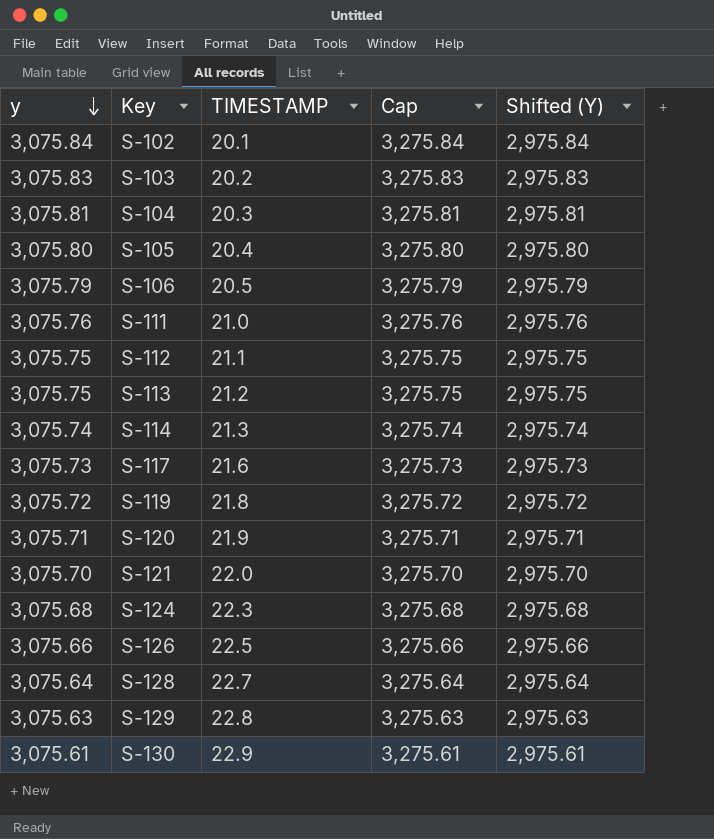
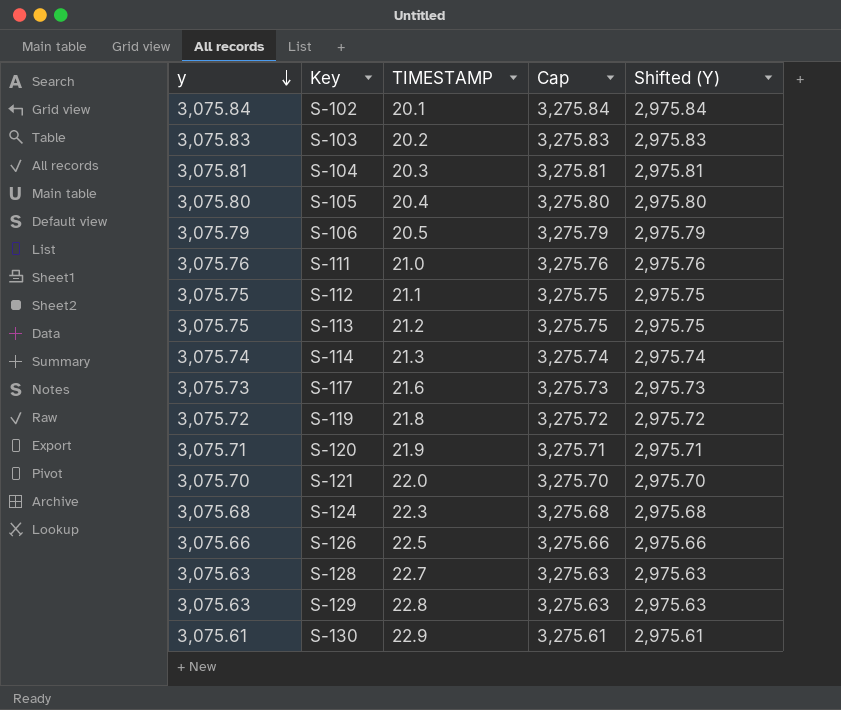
S-128 | y: 3,075.64 -> 3,075.63
S-128 | Cap: 3,275.64 -> 3,275.63
S-128 | Shifted (Y): 2,975.64 -> 2,975.63

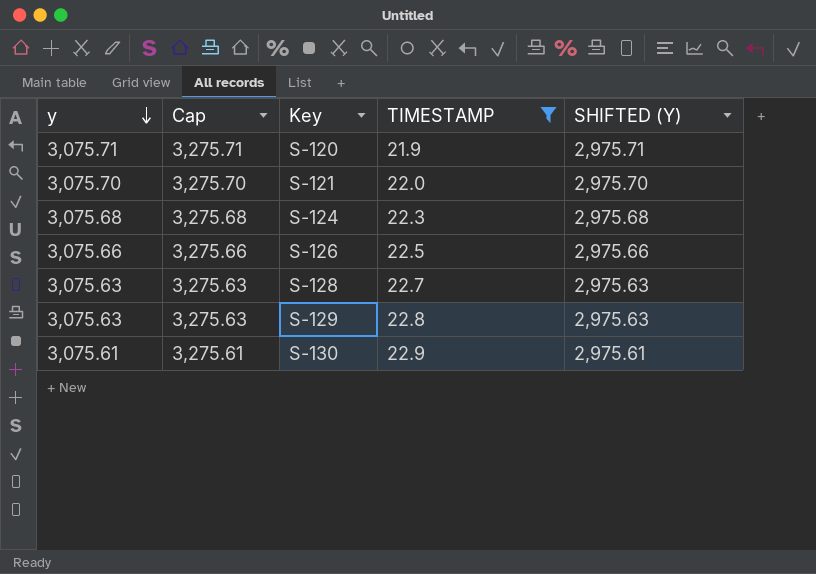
filter: none -> TIMESTAMP >= 21.9
column Cap | position: 4 -> 2
column name: Shifted (Y) -> SHIFTED (Y)

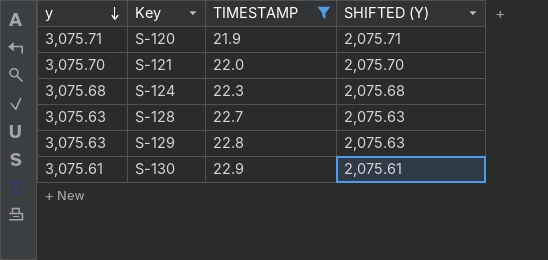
column Cap | formula: [y] + 200 -> none
column SHIFTED (Y) | formula: [y] - 100 -> [y] - 1000
row S-126: 3,075.66 | 3,275.66 | 22.5 | 2,975.66 -> none

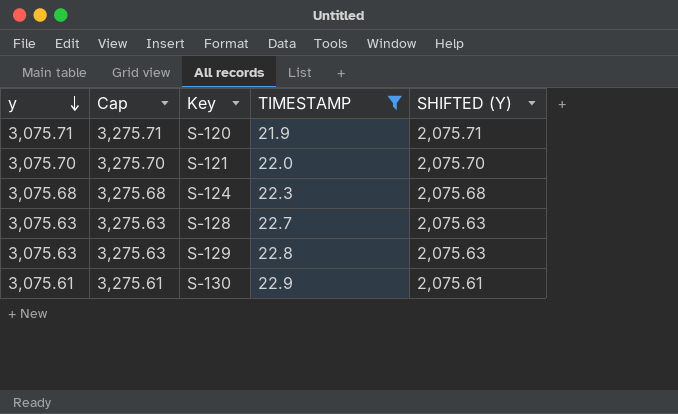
column Cap | formula: none -> [y] + 200

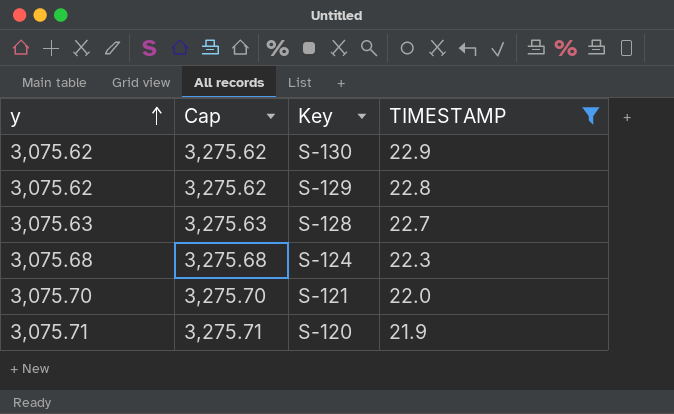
row order: y descending -> y ascending
column SHIFTED (Y) | formula: [y] - 1000 -> none
S-130 | y: 3,075.61 -> 3,075.62
S-130 | Cap: 3,275.61 -> 3,275.62
S-129 | y: 3,075.63 -> 3,075.62
S-129 | Cap: 3,275.63 -> 3,275.62

